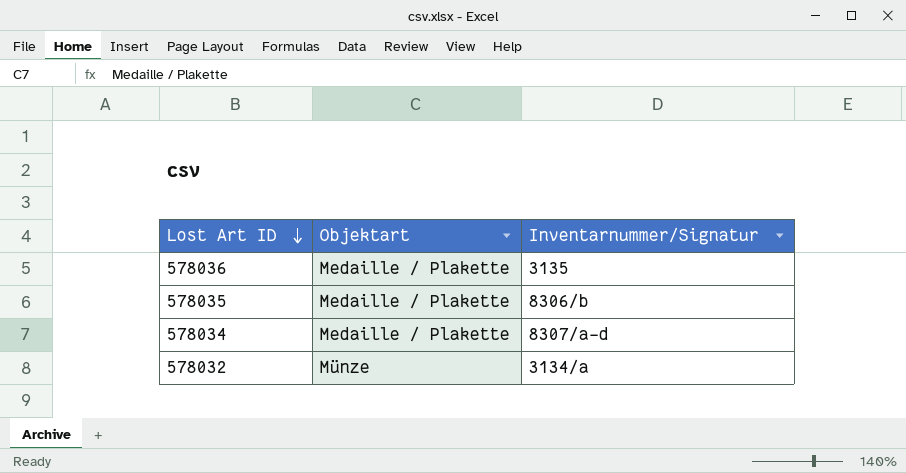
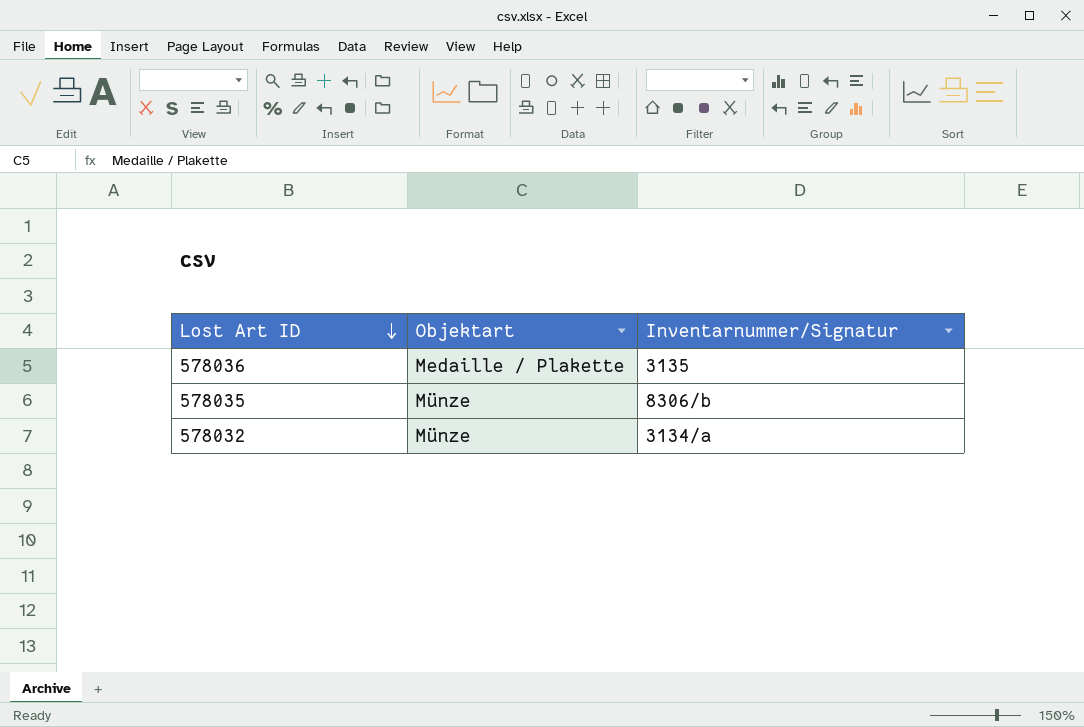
row 578034: Medaille / Plakette | 8307/a-d -> none
578035 | Objektart: Medaille / Plakette -> Münze

